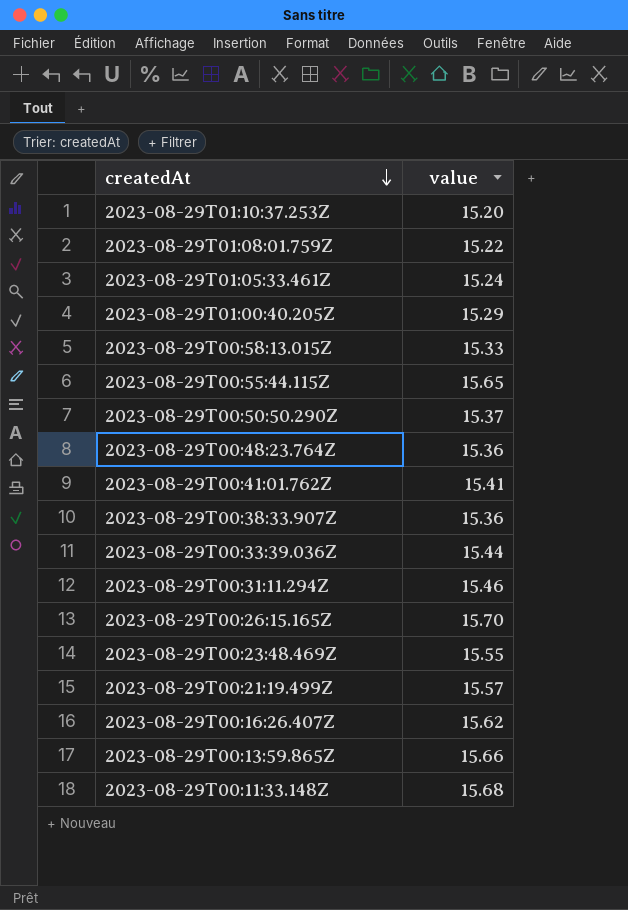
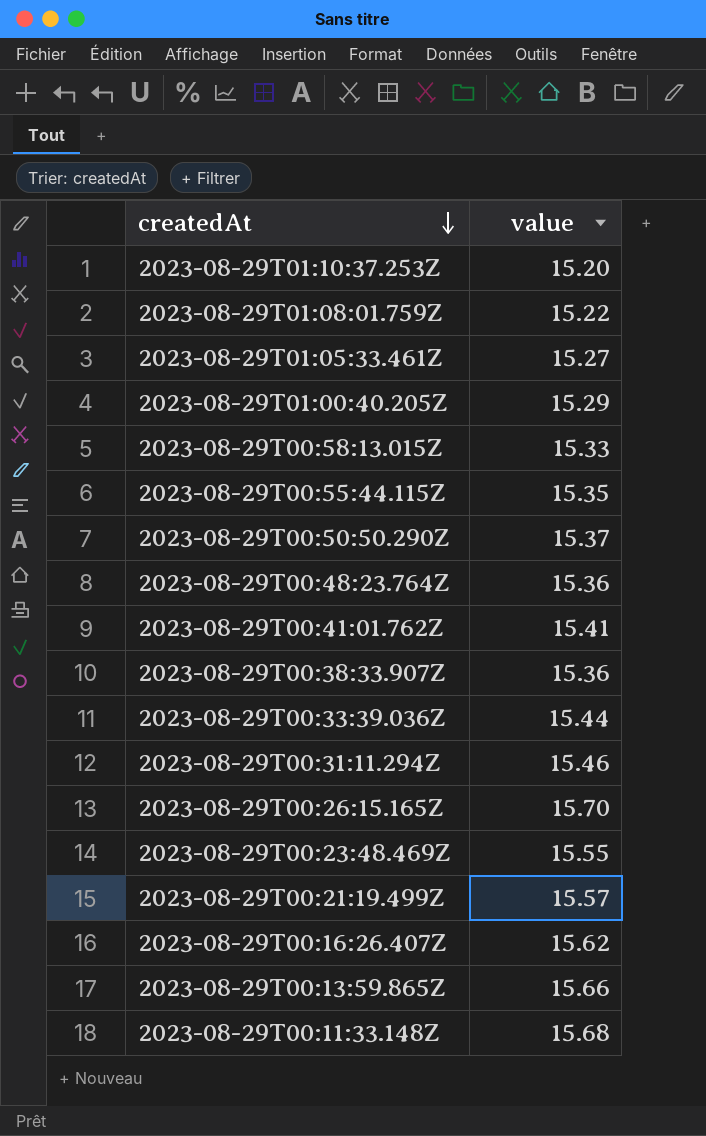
2023-08-29T01:05:33.461Z | value: 15.24 -> 15.27
2023-08-29T00:55:44.115Z | value: 15.65 -> 15.35

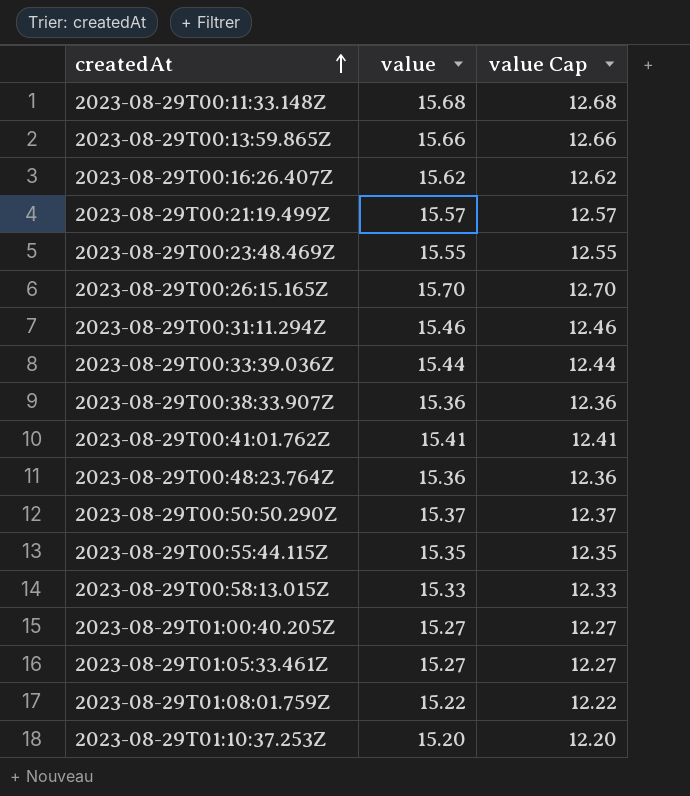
row order: createdAt descending -> createdAt ascending
column value Cap | formula: none -> [value] - 3
2023-08-29T01:00:40.205Z | value: 15.29 -> 15.27

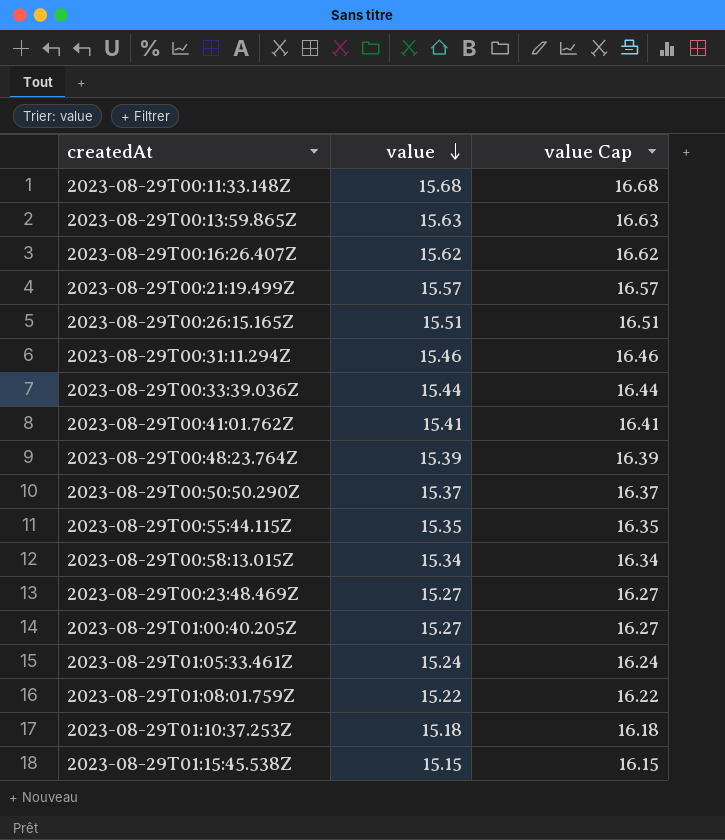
row order: createdAt ascending -> value descending
column value Cap | formula: [value] - 3 -> [value] + 1
row 2023-08-29T00:38:33.907Z: 15.36 | 12.36 -> none
2023-08-29T00:13:59.865Z | value: 15.66 -> 15.63
2023-08-29T00:26:15.165Z | value: 15.70 -> 15.51
2023-08-29T00:48:23.764Z | value: 15.36 -> 15.39
2023-08-29T00:58:13.015Z | value: 15.33 -> 15.34
2023-08-29T00:23:48.469Z | value: 15.55 -> 15.27
2023-08-29T01:05:33.461Z | value: 15.27 -> 15.24
2023-08-29T01:10:37.253Z | value: 15.20 -> 15.18
row 2023-08-29T01:15:45.538Z: none -> 15.15 | 16.15

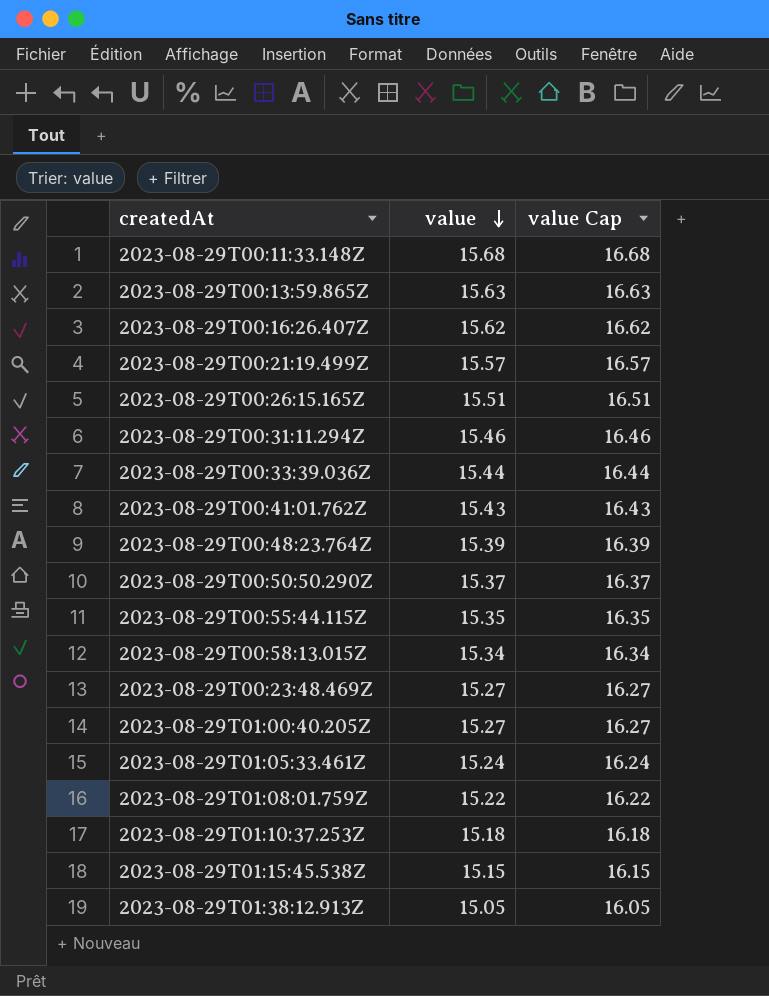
2023-08-29T00:41:01.762Z | value: 15.41 -> 15.43
2023-08-29T00:41:01.762Z | value Cap: 16.41 -> 16.43
row 2023-08-29T01:38:12.913Z: none -> 15.05 | 16.05

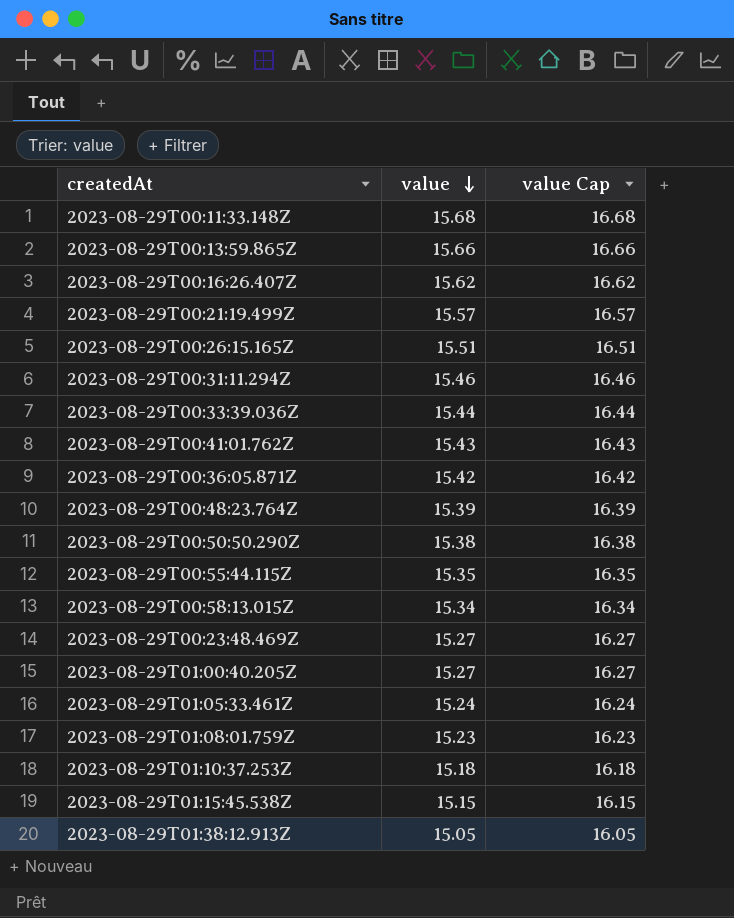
2023-08-29T00:13:59.865Z | value: 15.63 -> 15.66
2023-08-29T00:13:59.865Z | value Cap: 16.63 -> 16.66
row 2023-08-29T00:36:05.871Z: none -> 15.42 | 16.42
2023-08-29T00:50:50.290Z | value: 15.37 -> 15.38
2023-08-29T00:50:50.290Z | value Cap: 16.37 -> 16.38
2023-08-29T01:08:01.759Z | value: 15.22 -> 15.23
2023-08-29T01:08:01.759Z | value Cap: 16.22 -> 16.23

